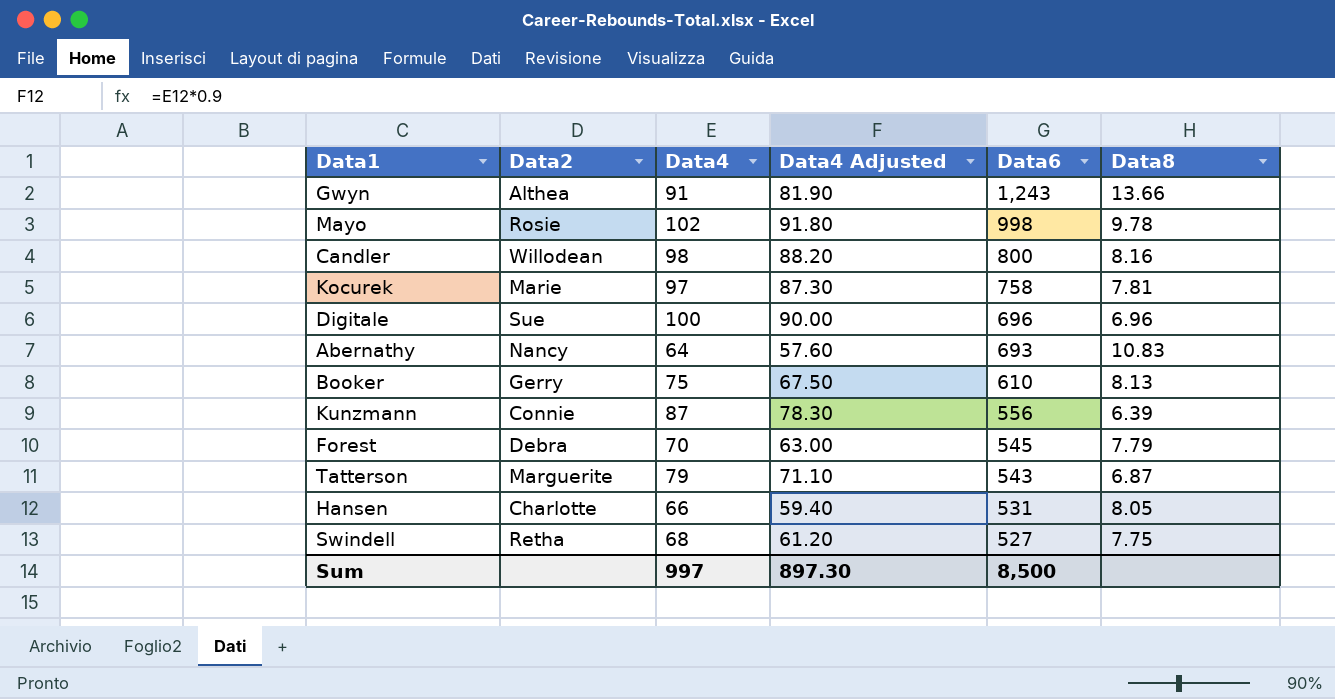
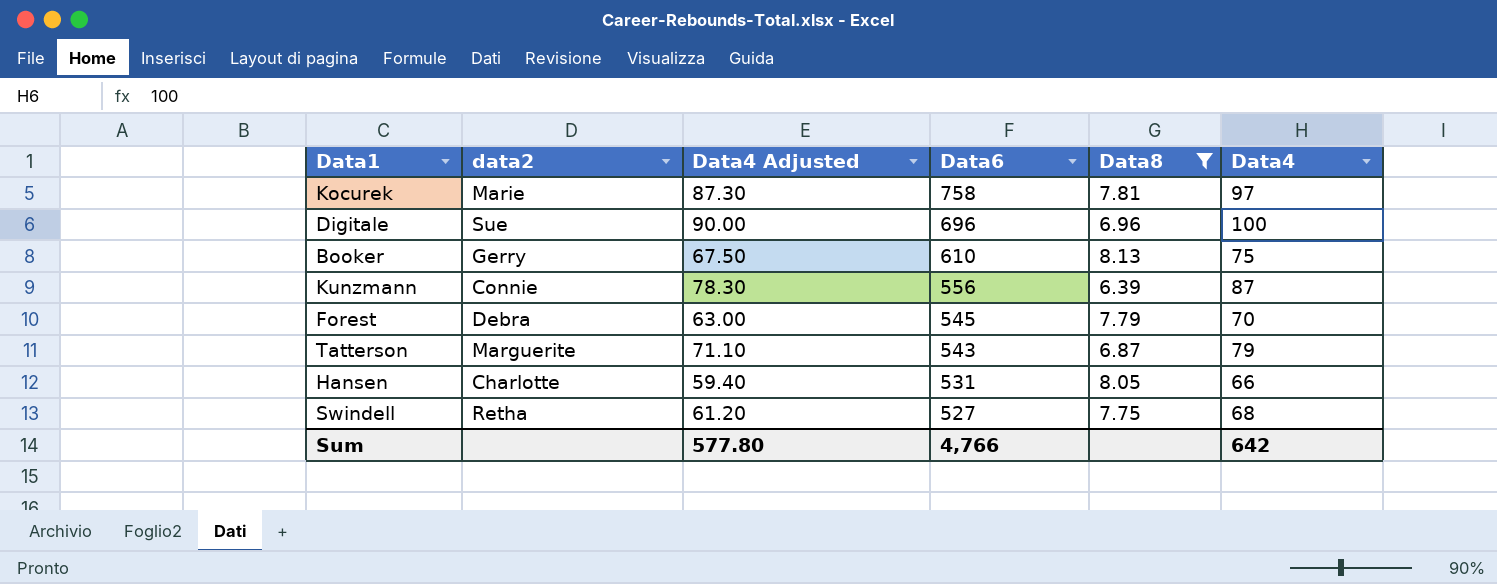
filter: none -> Data8 <= 8.13
column name: Data2 -> data2
column Data4 | position: 3 -> 6
Sum | Data4 Adjusted: 897.30 -> 577.80
Sum | Data6: 8,500 -> 4,766
Sum | Data4: 997 -> 642

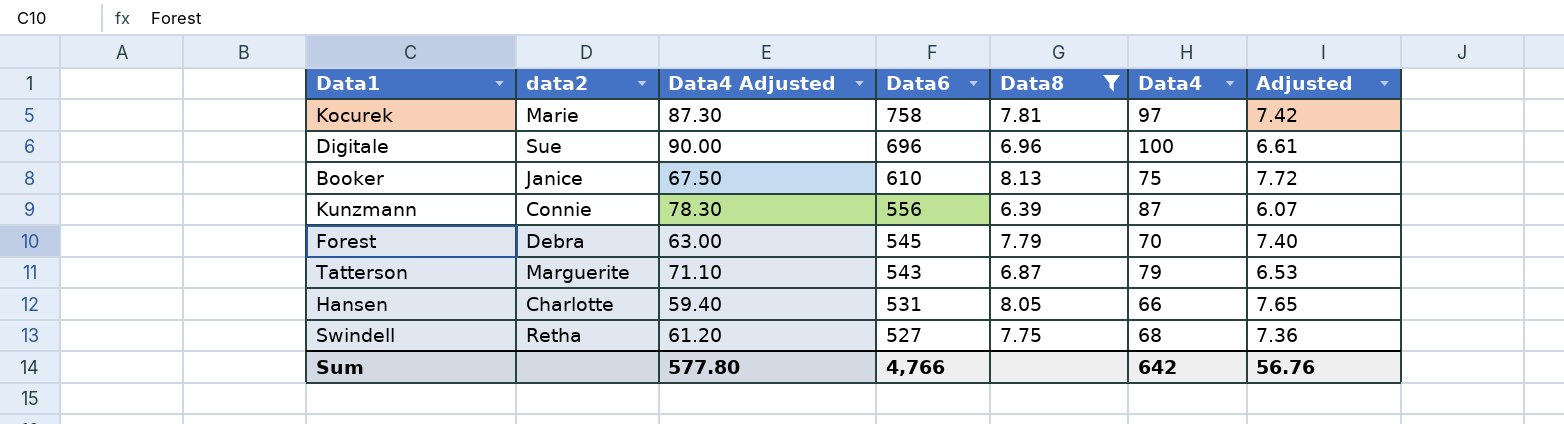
column Adjusted | formula: none -> [Data8] * 0.95
Booker | data2: Gerry -> Janice

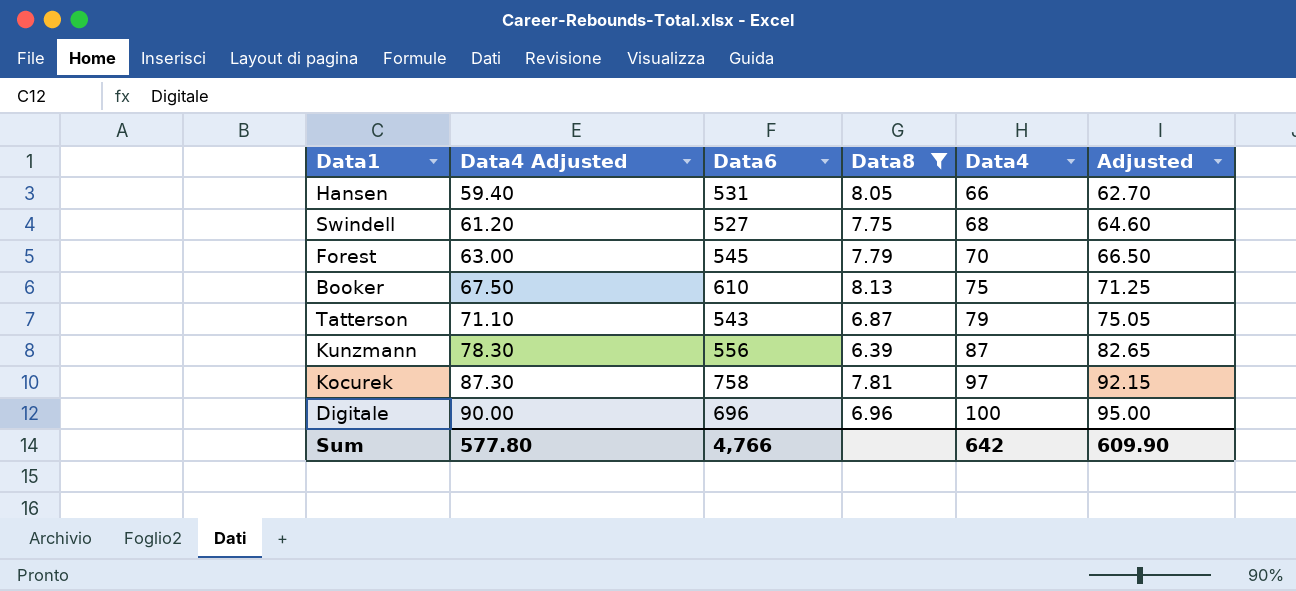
row order: Data6 descending -> Data4 Adjusted ascending
column data2 | position: 2 -> none
column Adjusted | formula: [Data8] * 0.95 -> [Data4] * 0.95
Sum | Adjusted: 56.76 -> 609.90

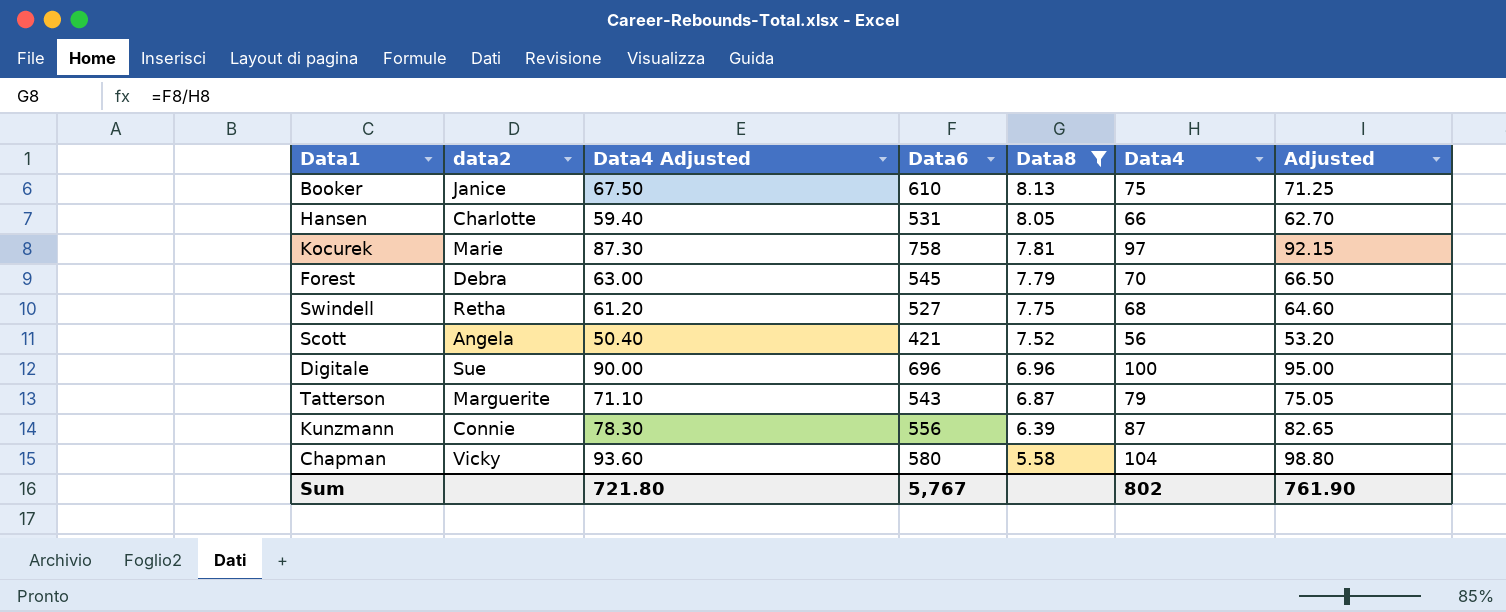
row order: Data4 Adjusted ascending -> Data8 descending
column data2 | position: none -> 2
row Scott: none -> Angela | 50.40 | 421 | 7.52 | 56 | 53.20
row Chapman: none -> Vicky | 93.60 | 580 | 5.58 | 104 | 98.80
Sum | Data4 Adjusted: 577.80 -> 721.80
Sum | Data6: 4,766 -> 5,767
Sum | Data4: 642 -> 802
Sum | Adjusted: 609.90 -> 761.90

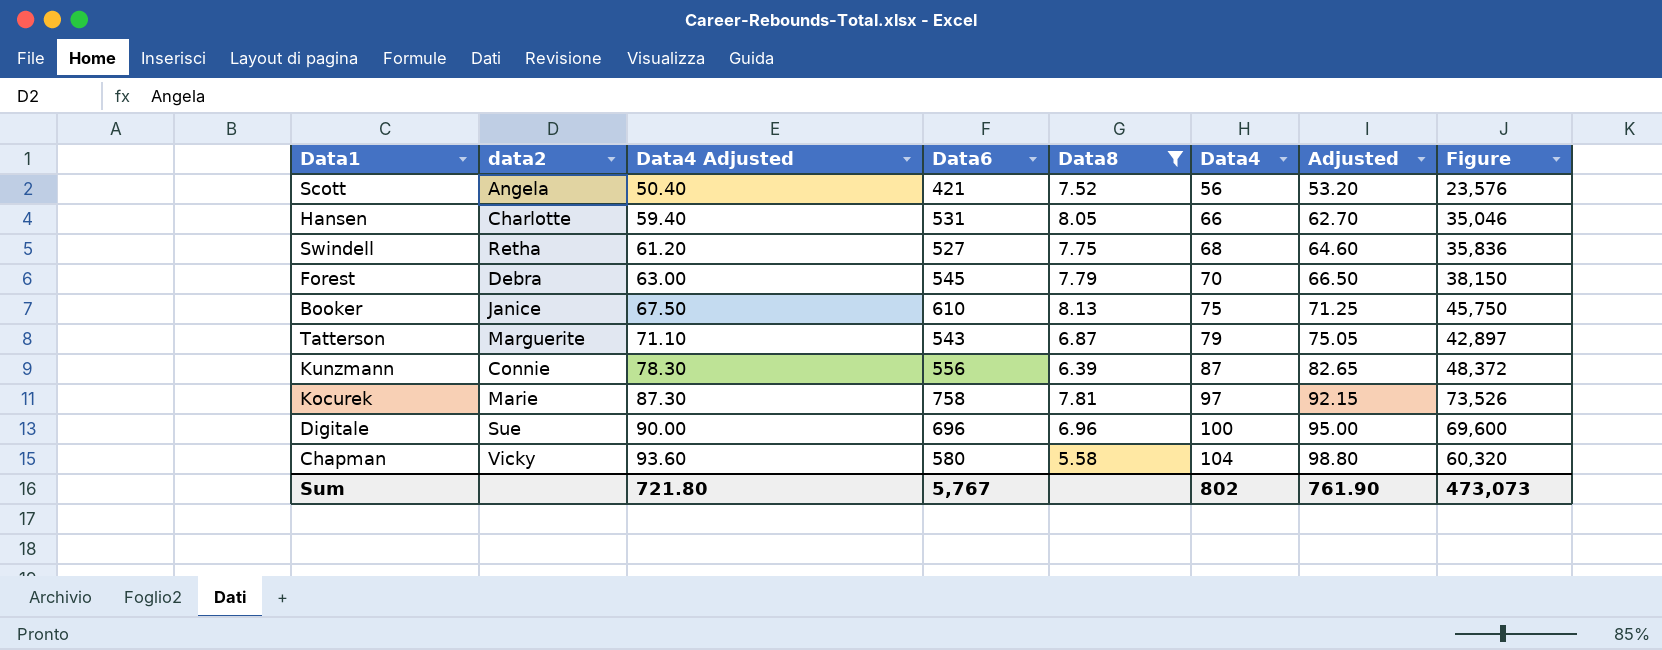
row order: Data8 descending -> Data4 Adjusted ascending
column Figure | formula: none -> [Data6] * [Data4]

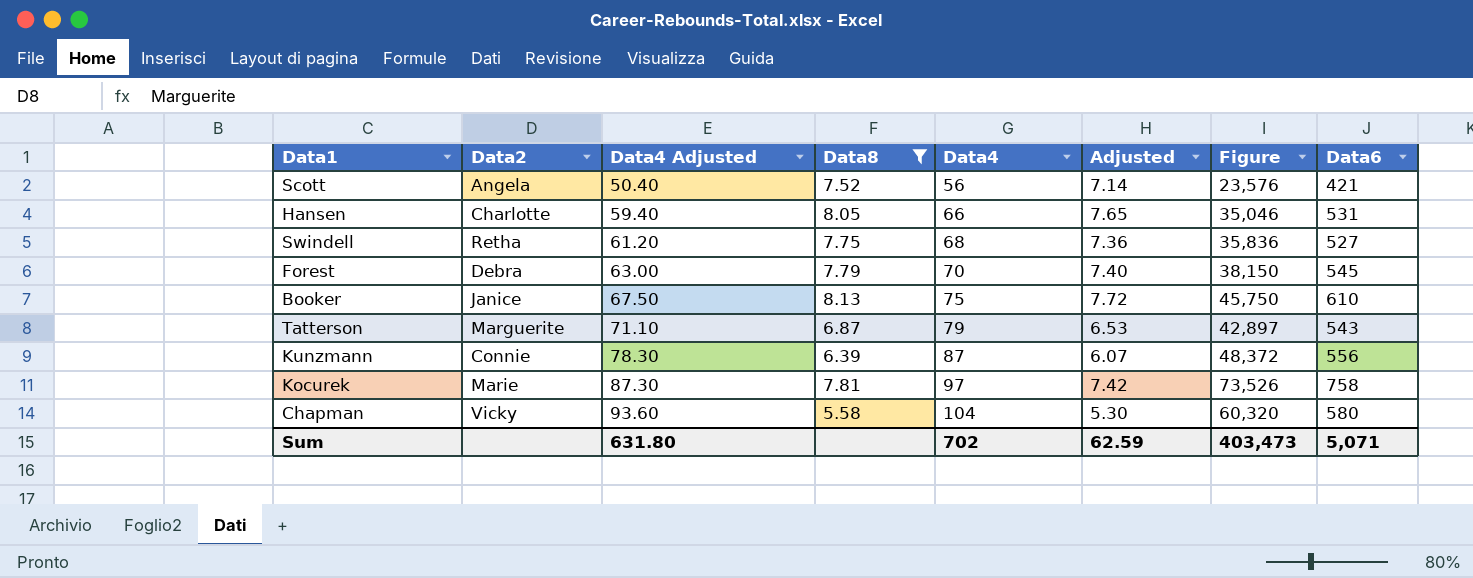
column name: data2 -> Data2
column Adjusted | formula: [Data4] * 0.95 -> [Data8] * 0.95
column Data6 | position: 4 -> 8
row Digitale: Sue | 90.00 | 696 | 6.96 | 100 | 95.00 | 69,600 -> none
Sum | Data4 Adjusted: 721.80 -> 631.80
Sum | Data4: 802 -> 702
Sum | Adjusted: 761.90 -> 62.59
Sum | Figure: 473,073 -> 403,473
Sum | Data6: 5,767 -> 5,071

